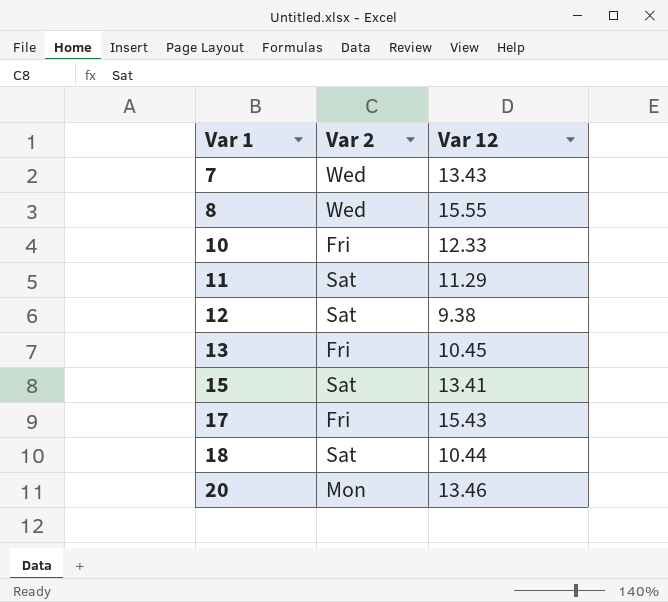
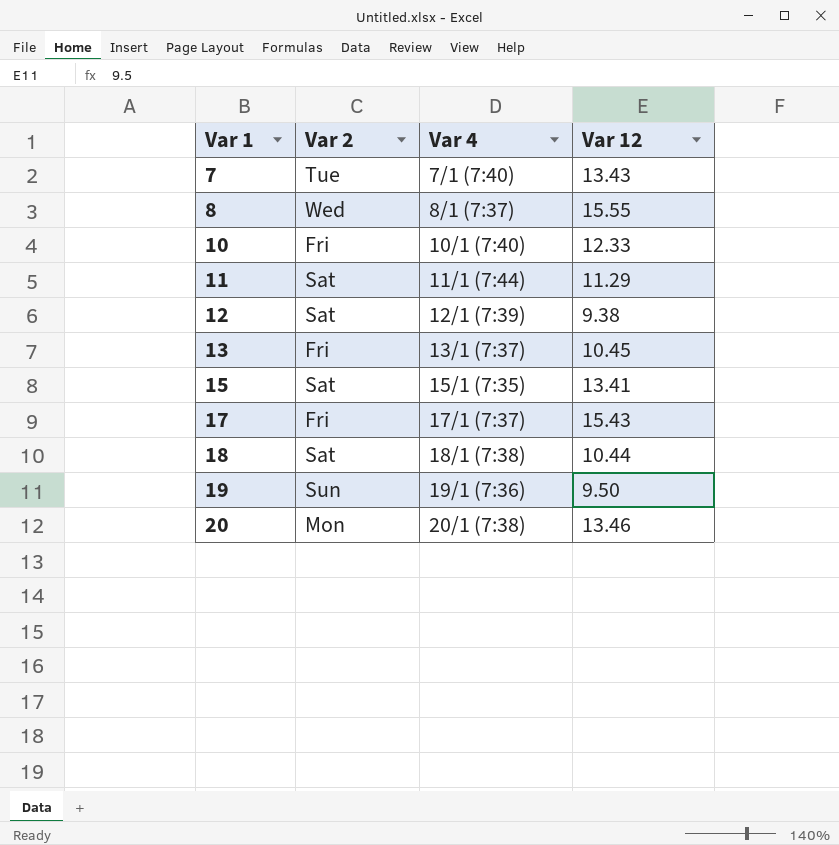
column Var 4 | position: none -> 3
7 | Var 2: Wed -> Tue
row 19: none -> Sun | 19/1 (7:36) | 9.50

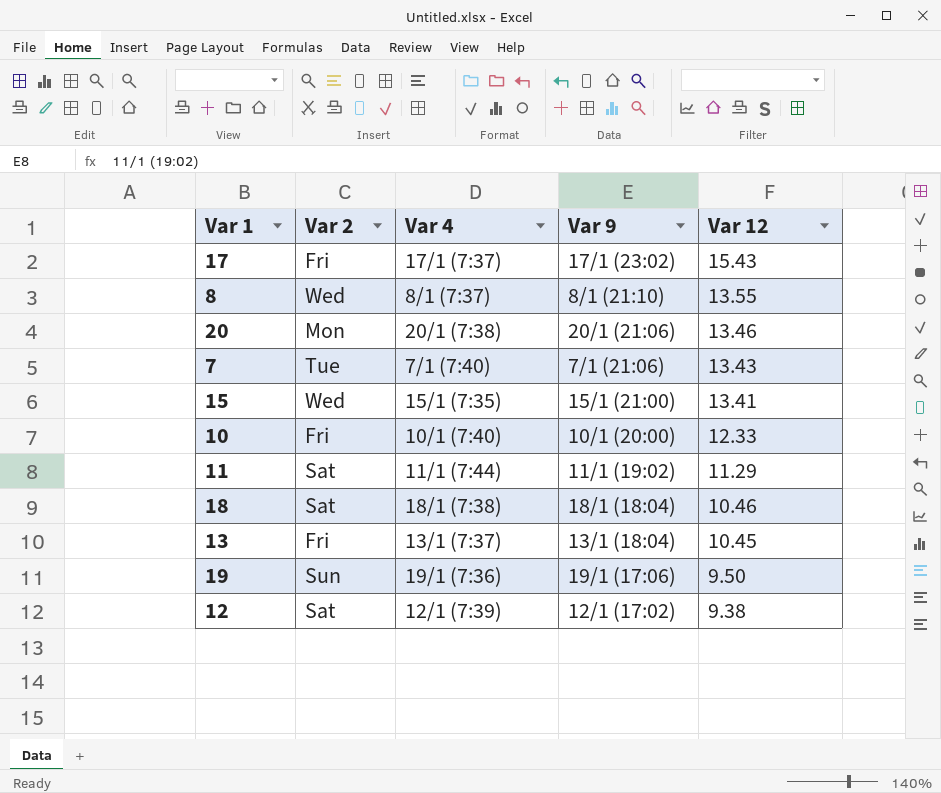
row order: Var 1 ascending -> Var 12 descending
column Var 9 | position: none -> 4
8 | Var 12: 15.55 -> 13.55
15 | Var 2: Sat -> Wed
18 | Var 12: 10.44 -> 10.46

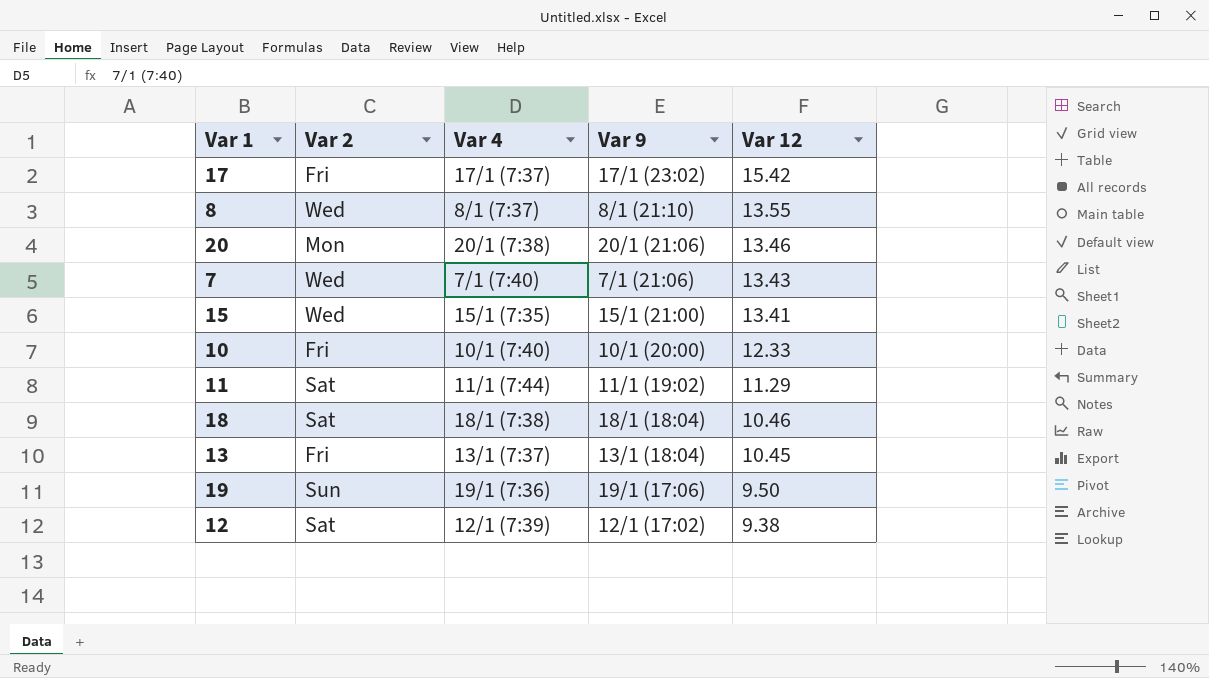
17 | Var 12: 15.43 -> 15.42
7 | Var 2: Tue -> Wed

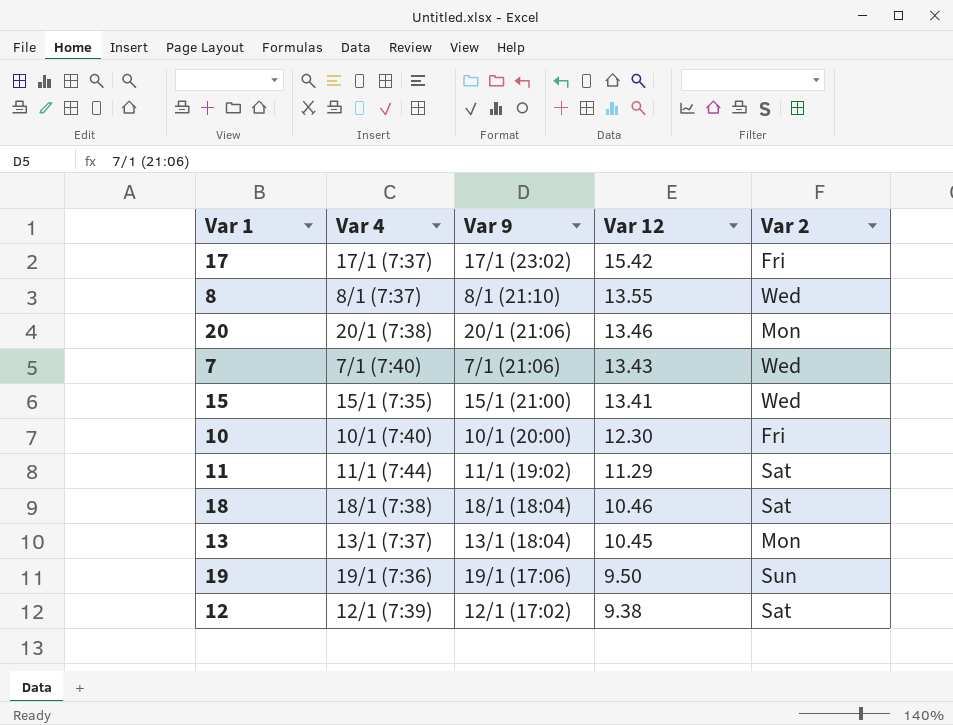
column Var 2 | position: 2 -> 5
10 | Var 12: 12.33 -> 12.30
13 | Var 2: Fri -> Mon

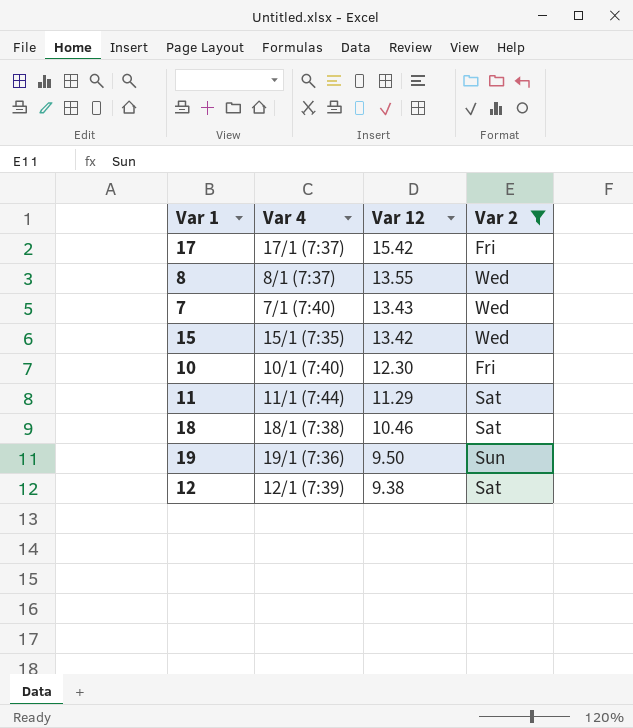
filter: none -> Var 2 != Mon
column Var 9 | position: 3 -> none
15 | Var 12: 13.41 -> 13.42

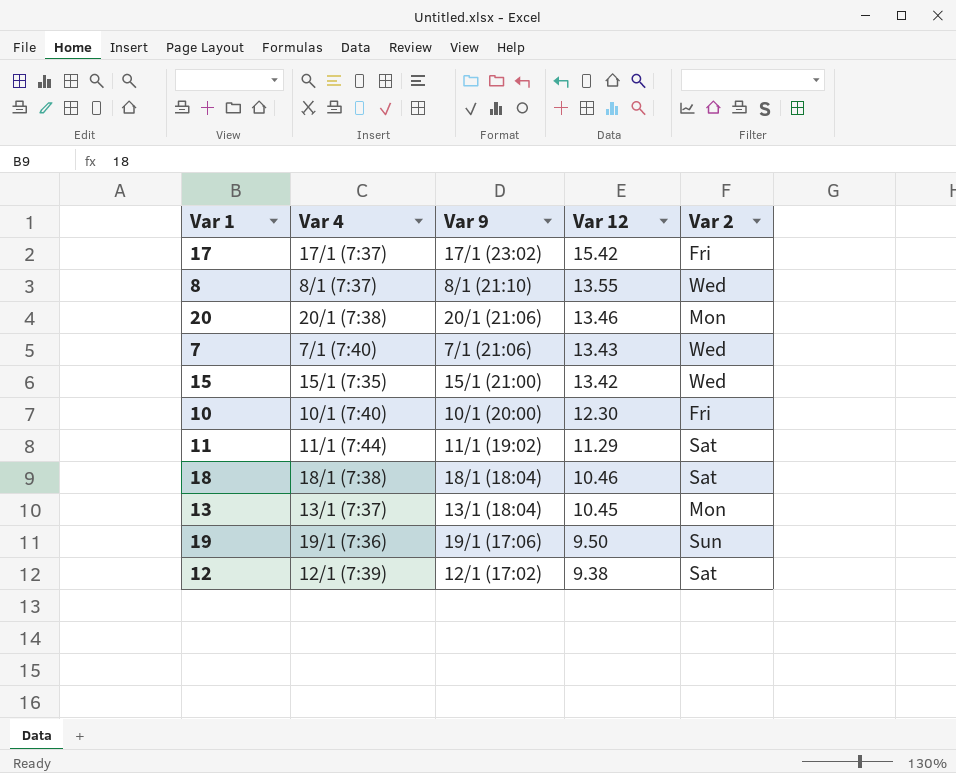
filter: Var 2 != Mon -> none
column Var 9 | position: none -> 3

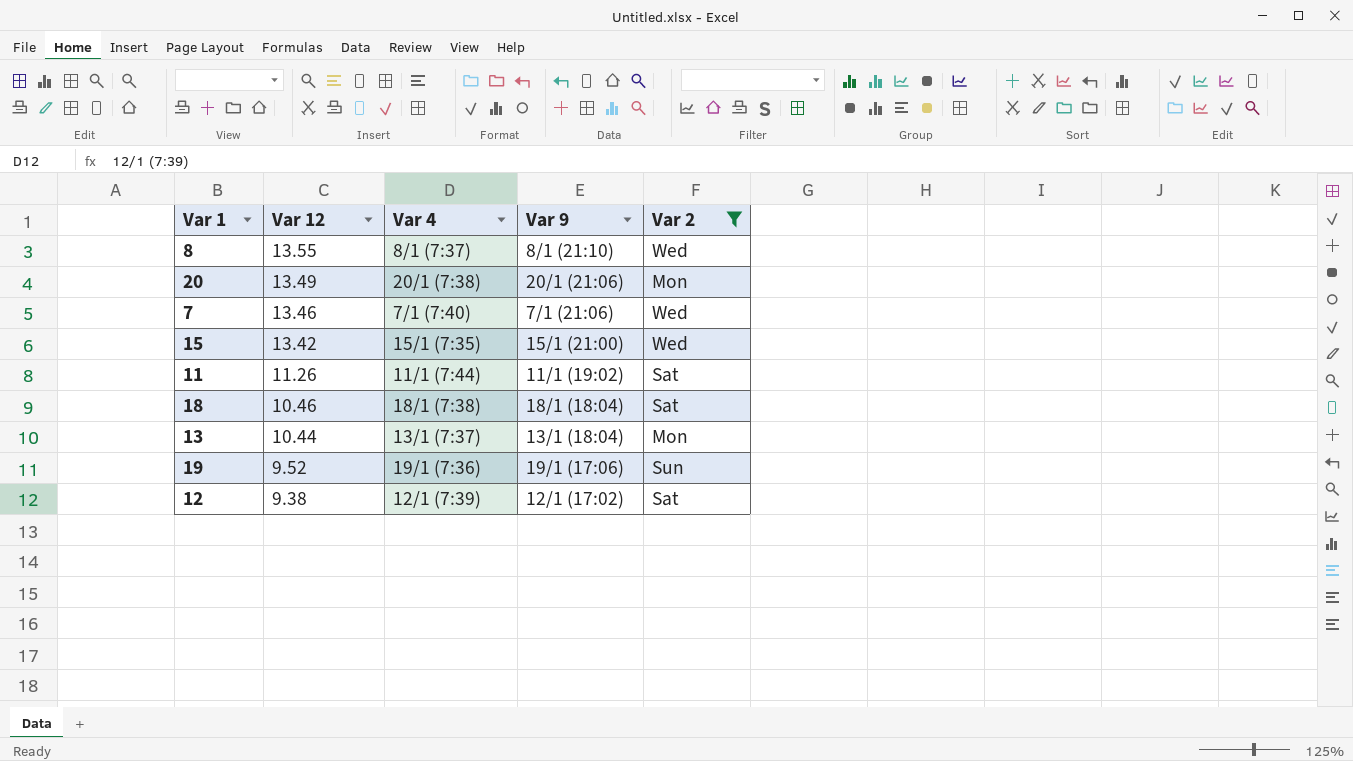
filter: none -> Var 2 != Fri
column Var 12 | position: 4 -> 2
20 | Var 12: 13.46 -> 13.49
7 | Var 12: 13.43 -> 13.46
11 | Var 12: 11.29 -> 11.26
13 | Var 12: 10.45 -> 10.44
19 | Var 12: 9.50 -> 9.52

